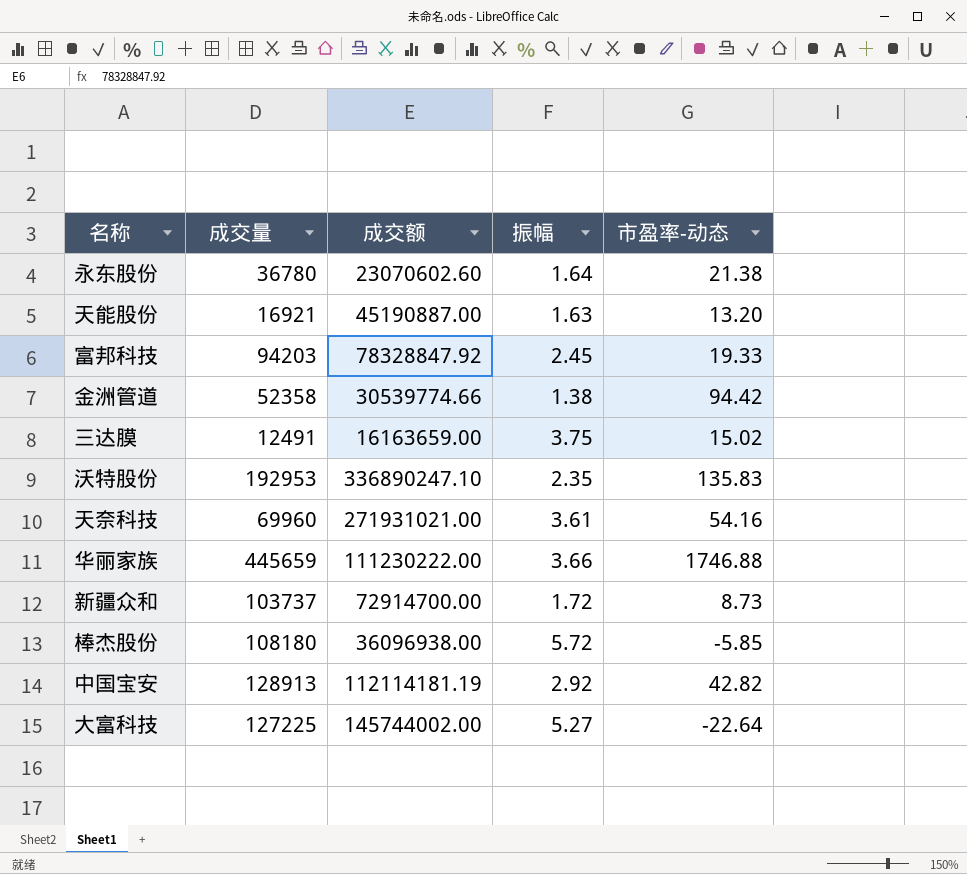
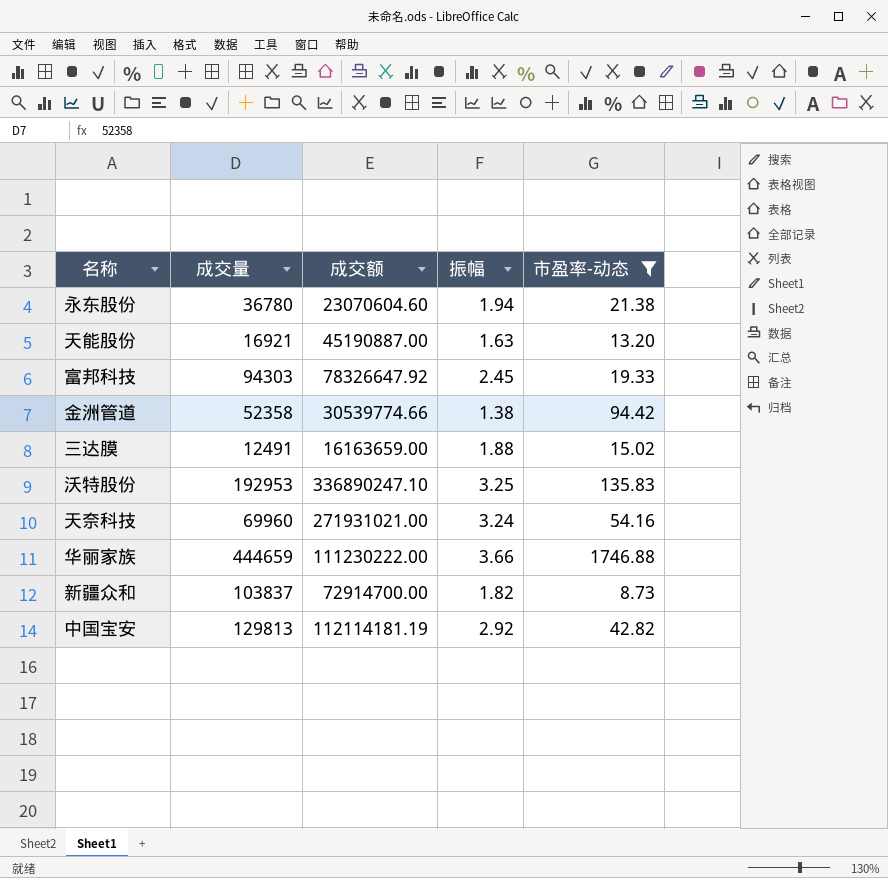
filter: none -> 市盈率-动态 >= 8.73
永东股份 | 成交额: 23070602.60 -> 23070604.60
永东股份 | 振幅: 1.64 -> 1.94
富邦科技 | 成交量: 94203 -> 94303
富邦科技 | 成交额: 78328847.92 -> 78326647.92
三达膜 | 振幅: 3.75 -> 1.88
沃特股份 | 振幅: 2.35 -> 3.25
天奈科技 | 振幅: 3.61 -> 3.24
华丽家族 | 成交量: 445659 -> 444659
新疆众和 | 成交量: 103737 -> 103837
新疆众和 | 振幅: 1.72 -> 1.82
中国宝安 | 成交量: 128913 -> 129813

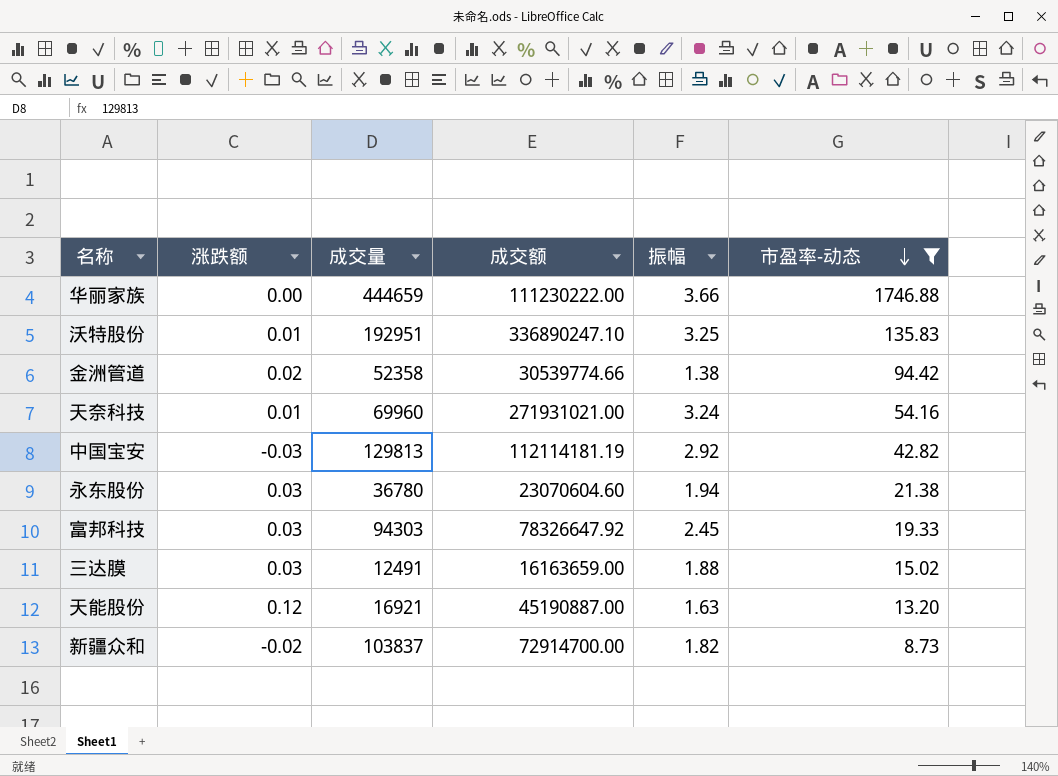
row order: none -> 市盈率-动态 descending
column 涨跌额 | position: none -> 2
沃特股份 | 成交量: 192953 -> 192951

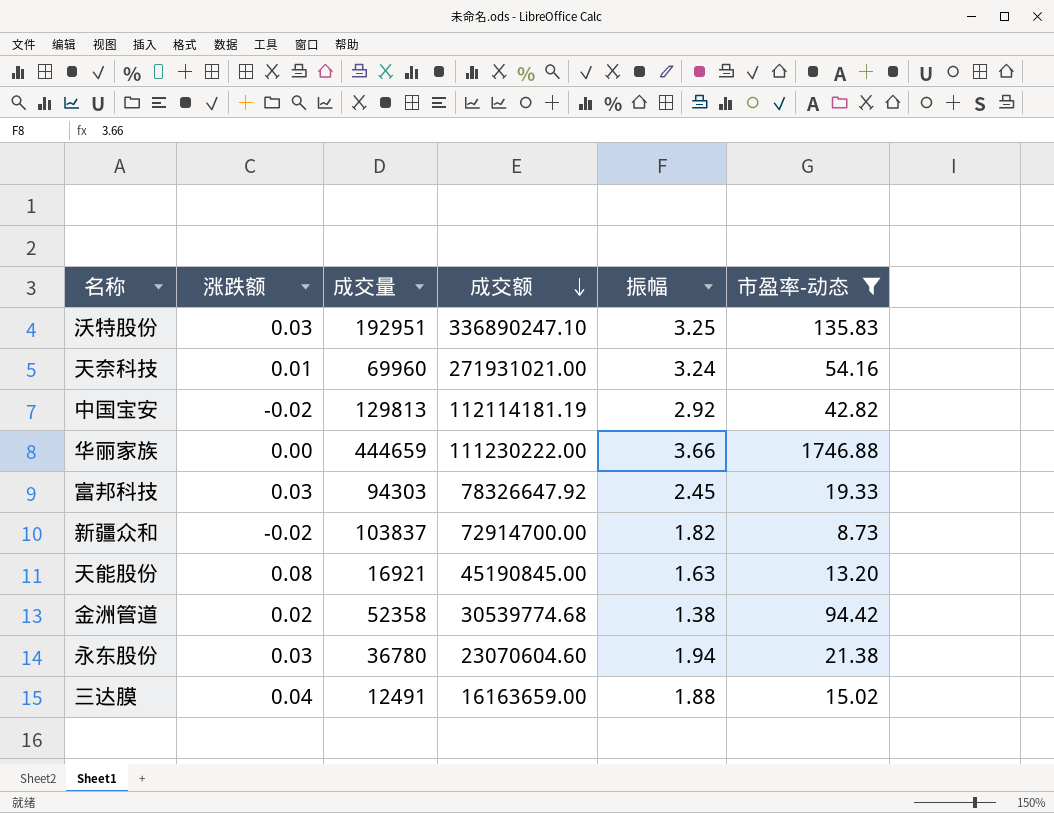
row order: 市盈率-动态 descending -> 成交额 descending
沃特股份 | 涨跌额: 0.01 -> 0.03
中国宝安 | 涨跌额: -0.03 -> -0.02
天能股份 | 涨跌额: 0.12 -> 0.08
天能股份 | 成交额: 45190887.00 -> 45190845.00
金洲管道 | 成交额: 30539774.66 -> 30539774.68
三达膜 | 涨跌额: 0.03 -> 0.04

